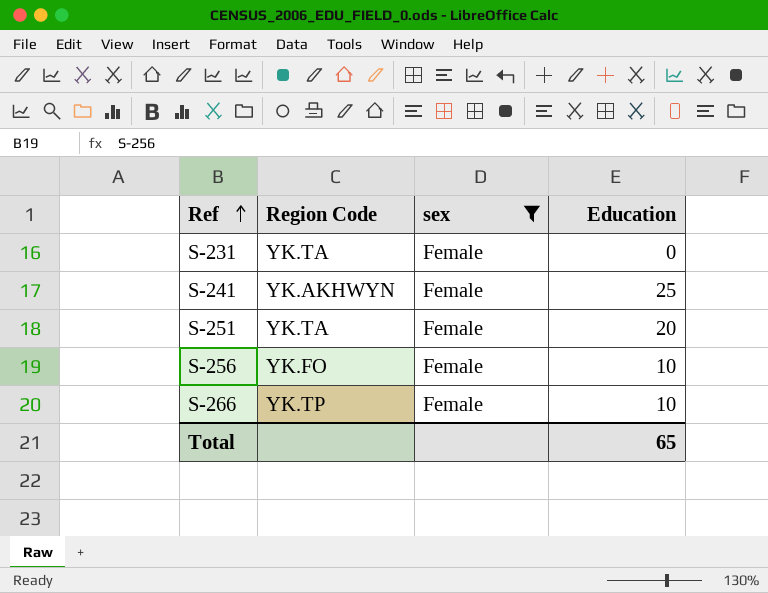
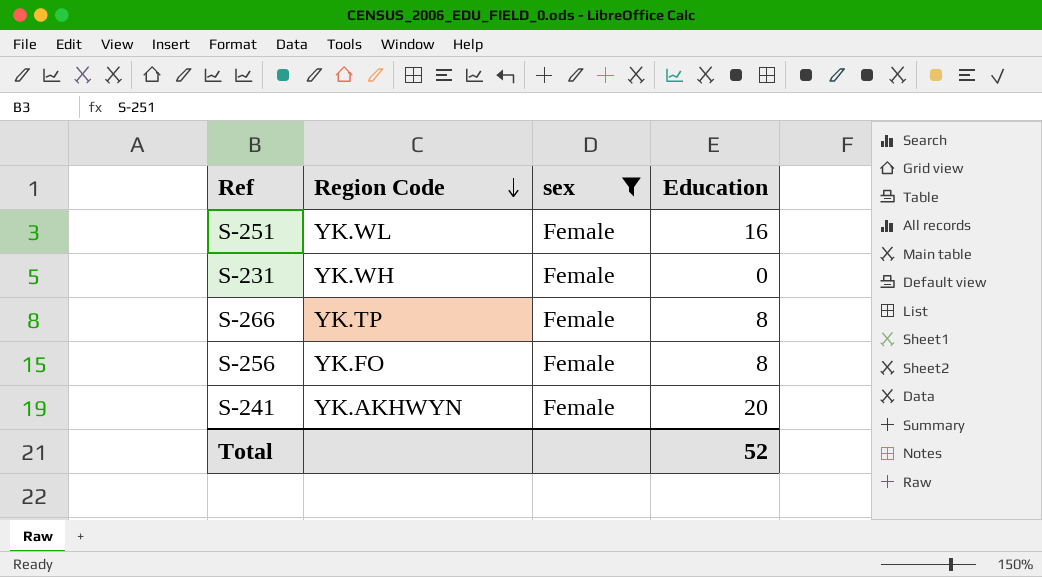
row order: Ref ascending -> Region Code descending
S-251 | Region Code: YK.TA -> YK.WL
S-251 | Education: 20 -> 16
S-231 | Region Code: YK.TA -> YK.WH
S-266 | Education: 10 -> 8
S-256 | Education: 10 -> 8
S-241 | Education: 25 -> 20
Total | Education: 65 -> 52

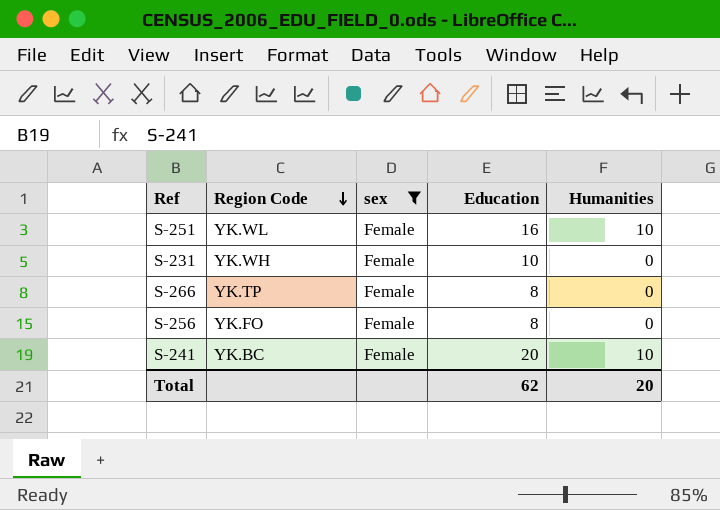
column Humanities | position: none -> 5
S-231 | Education: 0 -> 10
S-241 | Region Code: YK.AKHWYN -> YK.BC
Total | Education: 52 -> 62

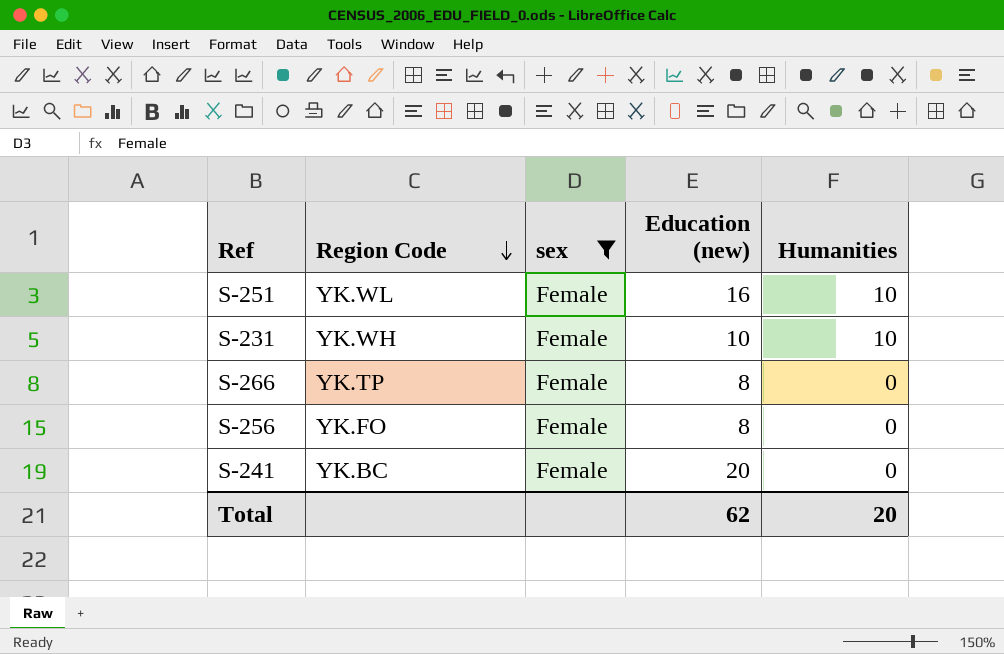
column name: Education -> Education (new)
S-231 | Humanities: 0 -> 10
S-241 | Humanities: 10 -> 0

